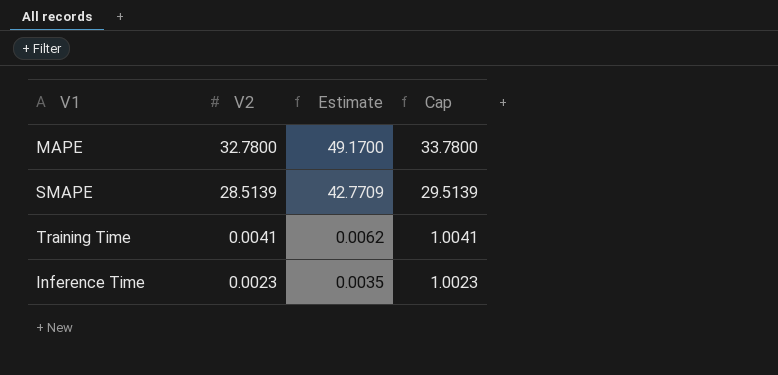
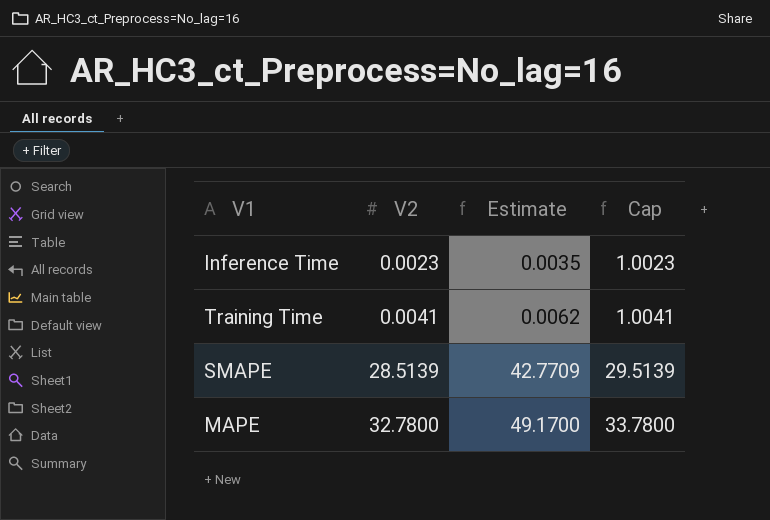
row order: V2 descending -> V2 ascending

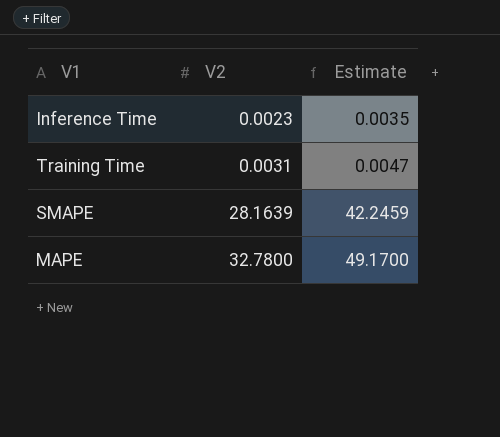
column Cap | formula: [V2] + 1 -> none
Training Time | V2: 0.0041 -> 0.0031
Training Time | Estimate: 0.0062 -> 0.0047
SMAPE | V2: 28.5139 -> 28.1639
SMAPE | Estimate: 42.7709 -> 42.2459

